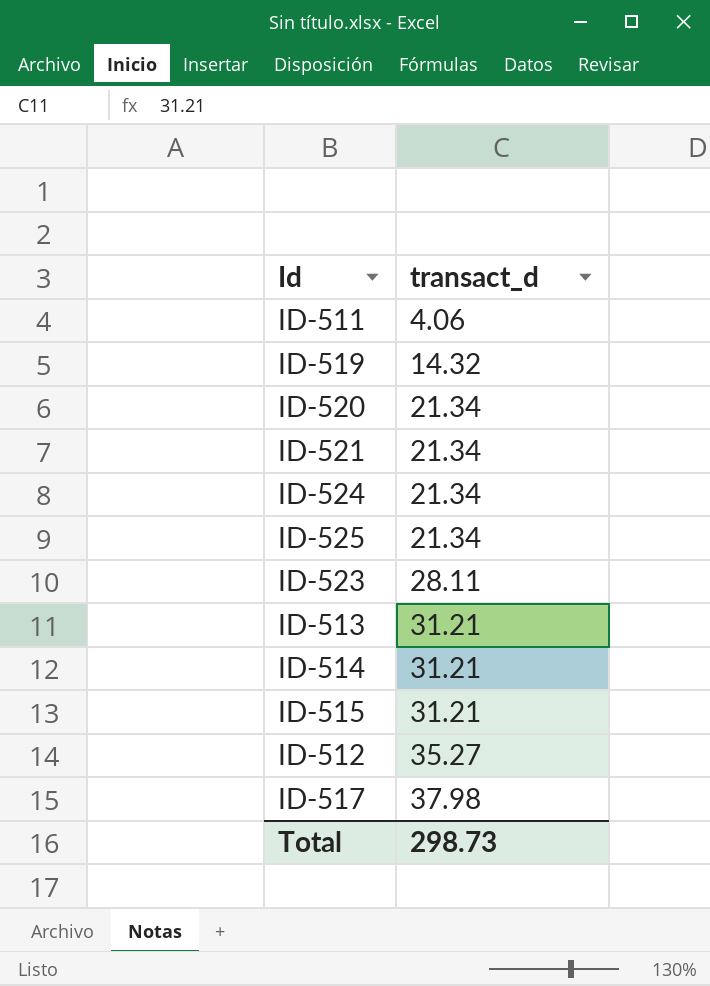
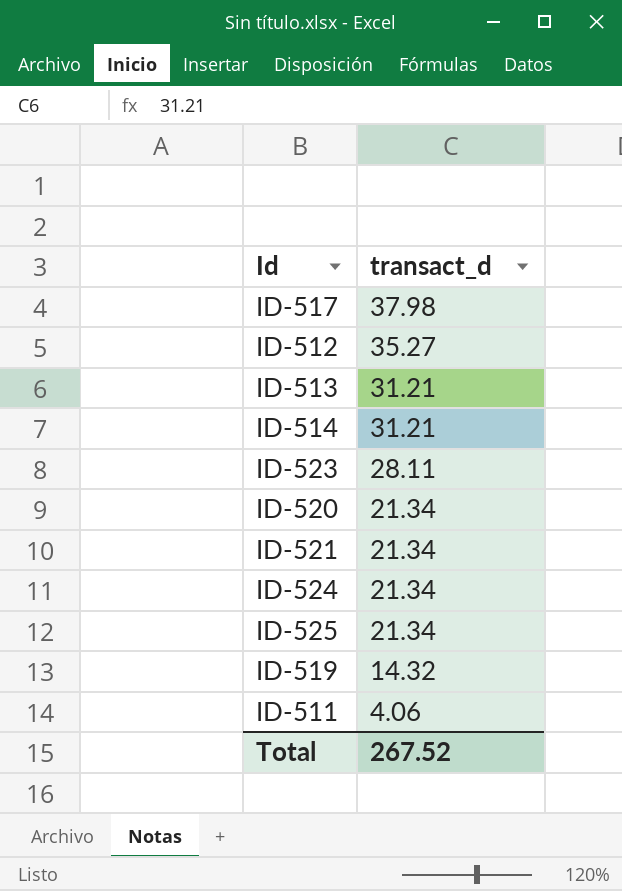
row order: transact_d ascending -> transact_d descending
row ID-515: 31.21 -> none
Total | transact_d: 298.73 -> 267.52

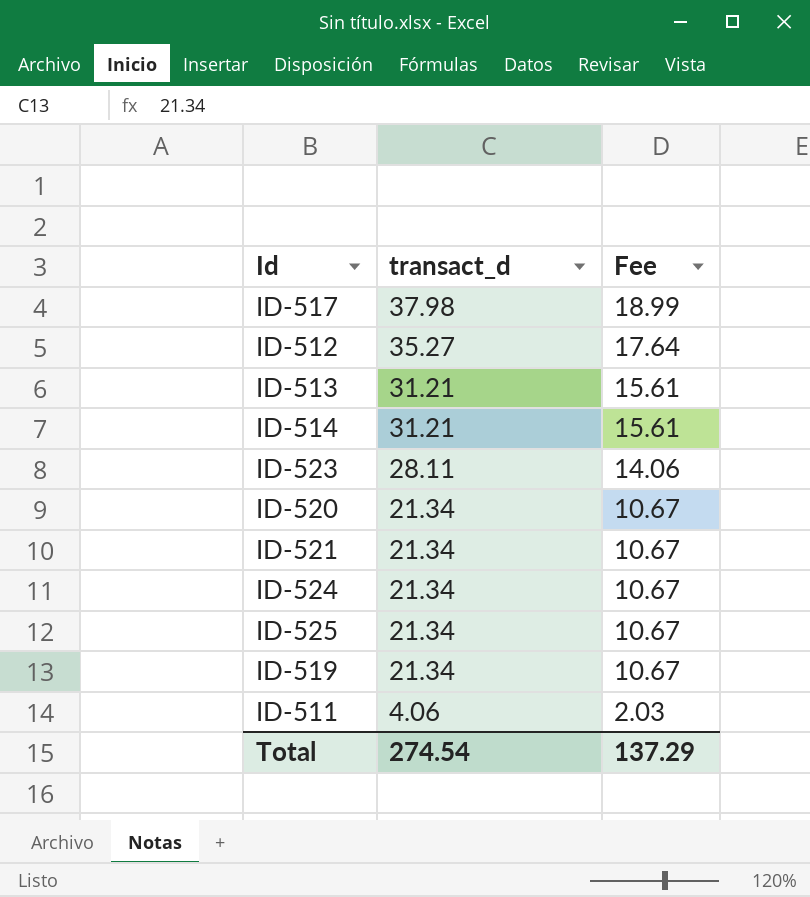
column Fee | formula: none -> [transact_d] * 0.5
ID-519 | transact_d: 14.32 -> 21.34
Total | transact_d: 267.52 -> 274.54

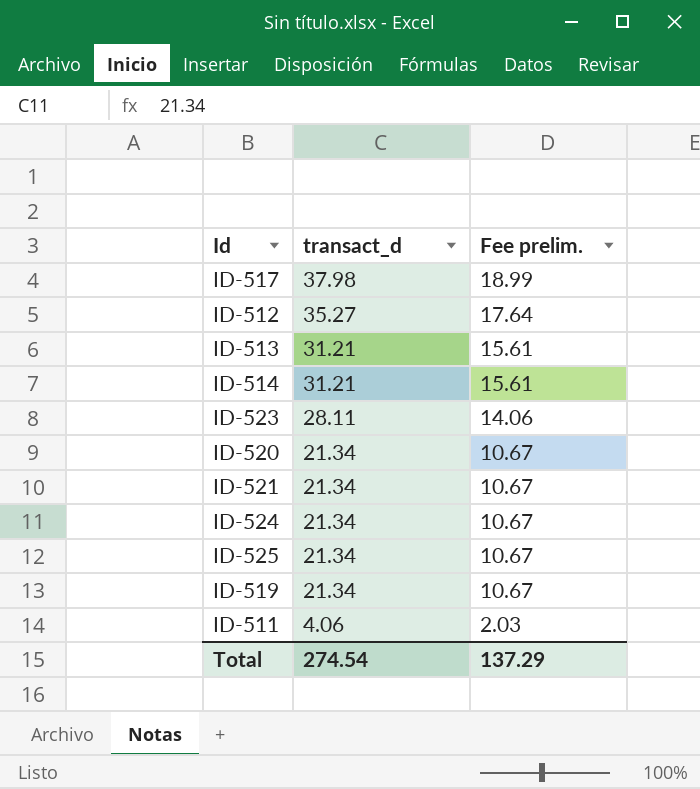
column name: Fee -> Fee prelim.

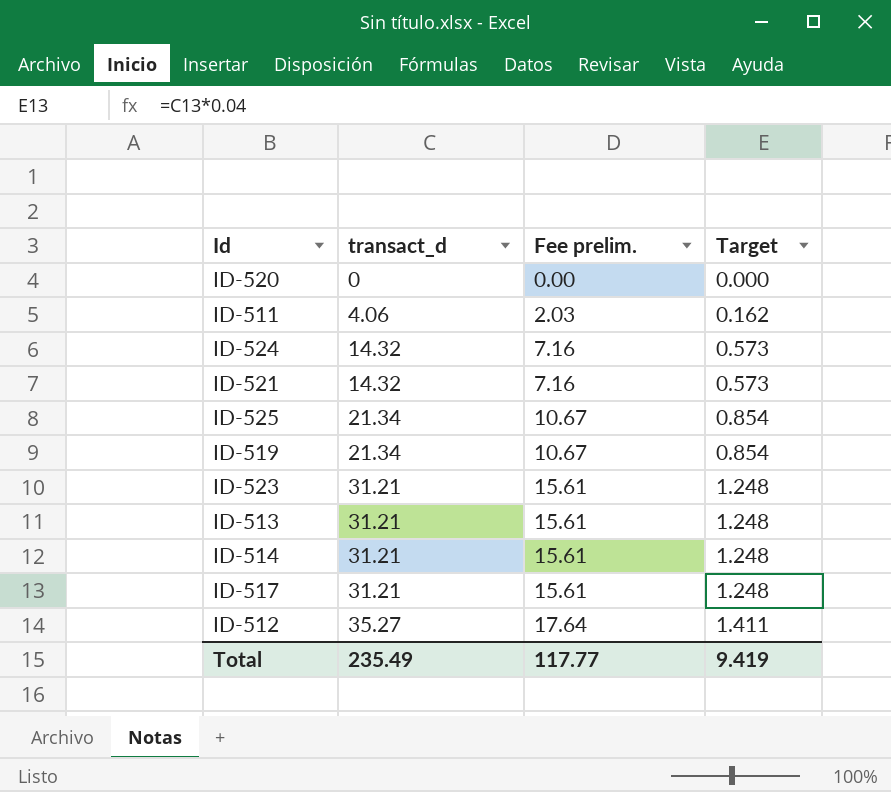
row order: transact_d descending -> transact_d ascending
column Target | formula: none -> [transact_d] * 0.04
ID-520 | transact_d: 21.34 -> 0
ID-520 | Fee prelim.: 10.67 -> 0.00
ID-524 | transact_d: 21.34 -> 14.32
ID-524 | Fee prelim.: 10.67 -> 7.16
ID-521 | transact_d: 21.34 -> 14.32
ID-521 | Fee prelim.: 10.67 -> 7.16
ID-523 | transact_d: 28.11 -> 31.21
ID-523 | Fee prelim.: 14.06 -> 15.61
ID-517 | transact_d: 37.98 -> 31.21
ID-517 | Fee prelim.: 18.99 -> 15.61
Total | transact_d: 274.54 -> 235.49
Total | Fee prelim.: 137.29 -> 117.77

